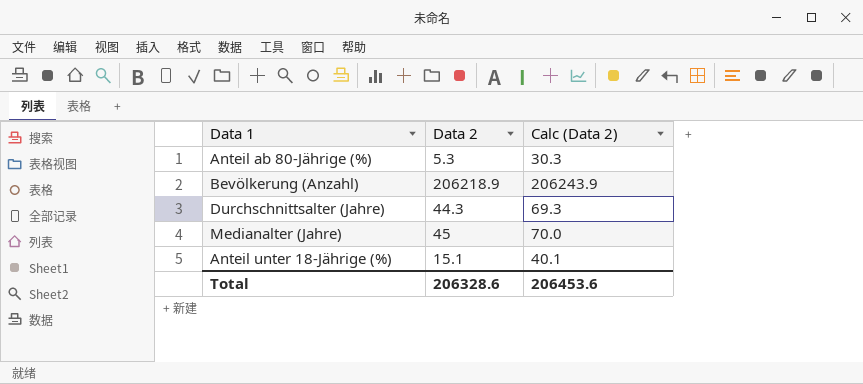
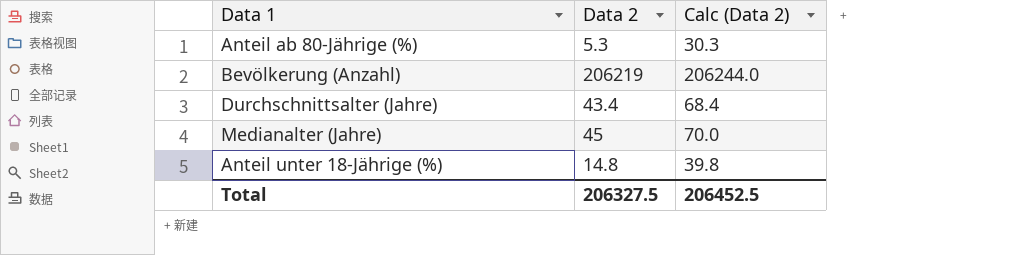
Bevölkerung (Anzahl) | Data 2: 206218.9 -> 206219
Bevölkerung (Anzahl) | Calc (Data 2): 206243.9 -> 206244.0
Durchschnittsalter (Jahre) | Data 2: 44.3 -> 43.4
Durchschnittsalter (Jahre) | Calc (Data 2): 69.3 -> 68.4
Anteil unter 18-Jährige (%) | Data 2: 15.1 -> 14.8
Anteil unter 18-Jährige (%) | Calc (Data 2): 40.1 -> 39.8
Total | Data 2: 206328.6 -> 206327.5
Total | Calc (Data 2): 206453.6 -> 206452.5

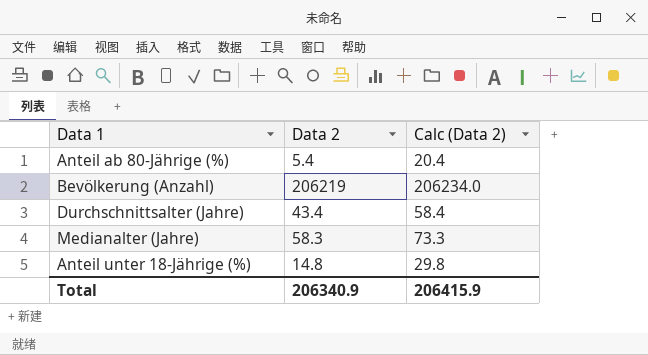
column Calc (Data 2) | formula: [Data 2] + 25 -> [Data 2] + 15
Anteil ab 80-Jährige (%) | Data 2: 5.3 -> 5.4
Medianalter (Jahre) | Data 2: 45 -> 58.3
Total | Data 2: 206327.5 -> 206340.9
Total | Calc (Data 2): 206452.5 -> 206415.9

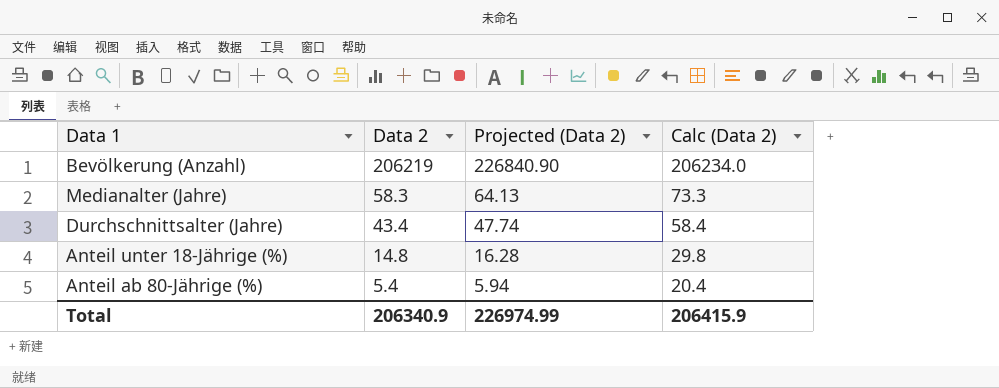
row order: none -> Data 2 descending
column Projected (Data 2) | formula: none -> [Data 2] * 1.1

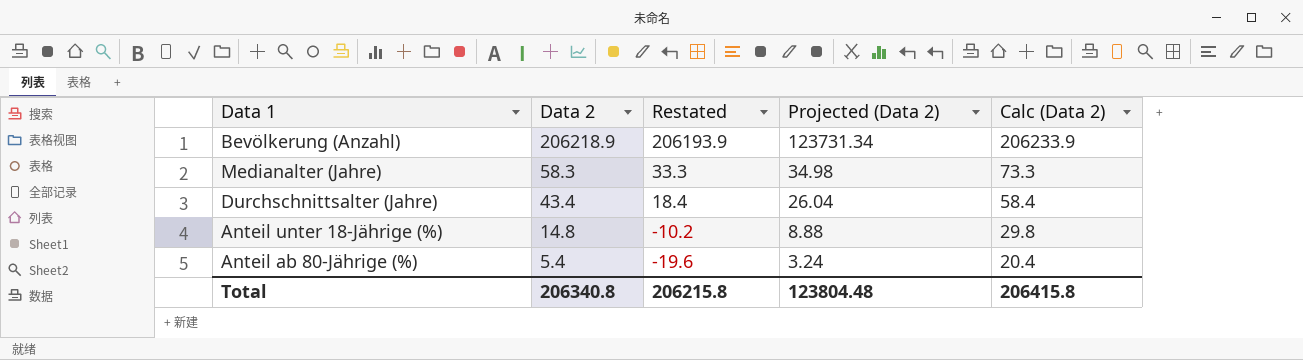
column Restated | formula: none -> [Data 2] - 25
column Projected (Data 2) | formula: [Data 2] * 1.1 -> [Data 2] * 0.6
Bevölkerung (Anzahl) | Data 2: 206219 -> 206218.9
Bevölkerung (Anzahl) | Calc (Data 2): 206234.0 -> 206233.9
Total | Data 2: 206340.9 -> 206340.8
Total | Projected (Data 2): 226974.99 -> 123804.48
Total | Calc (Data 2): 206415.9 -> 206415.8

